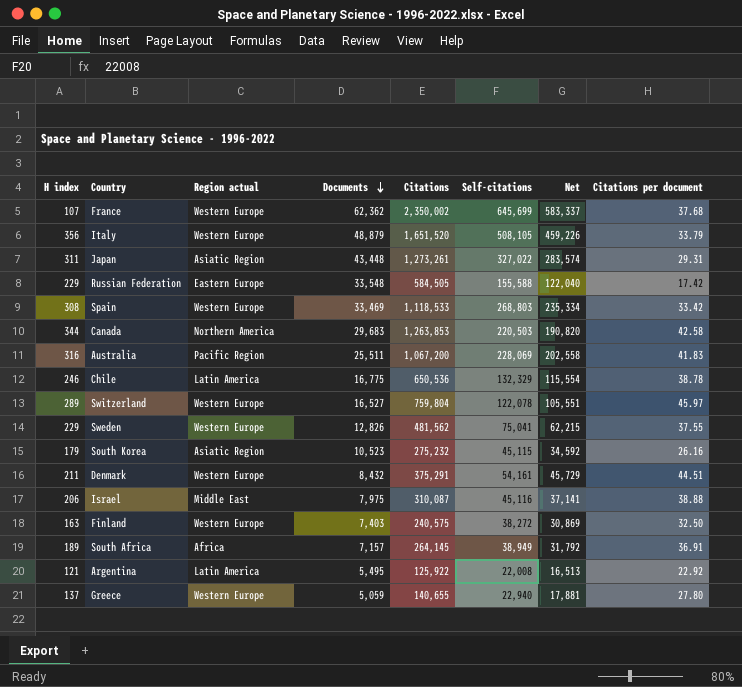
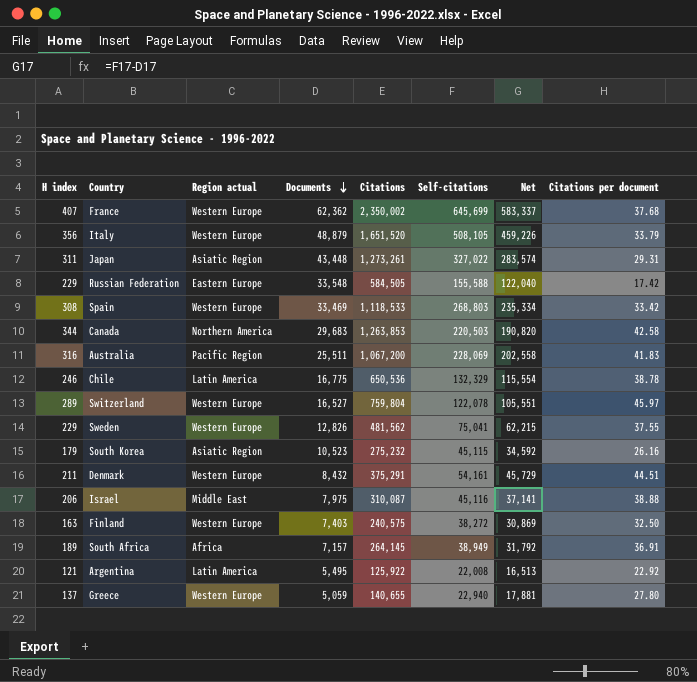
France | H index: 107 -> 407

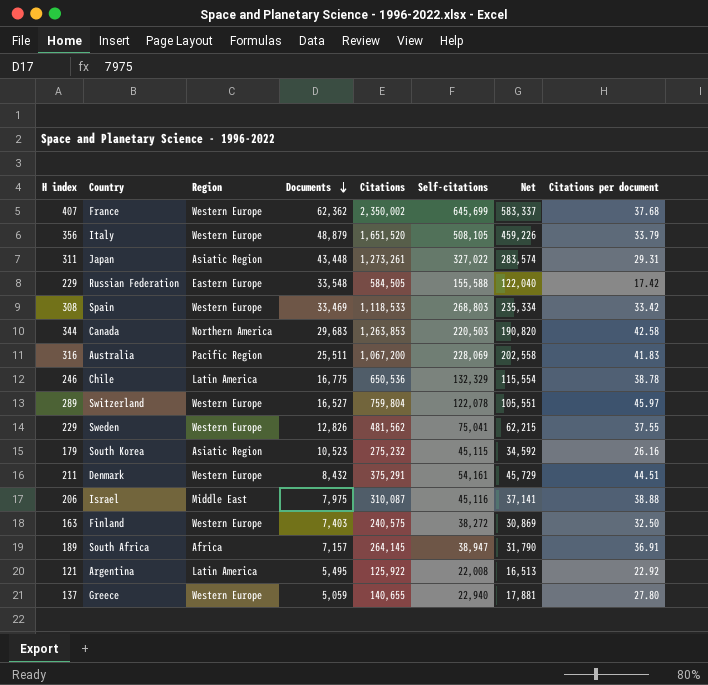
column name: Region actual -> Region
South Africa | Self-citations: 38,949 -> 38,947
South Africa | Net: 31,792 -> 31,790

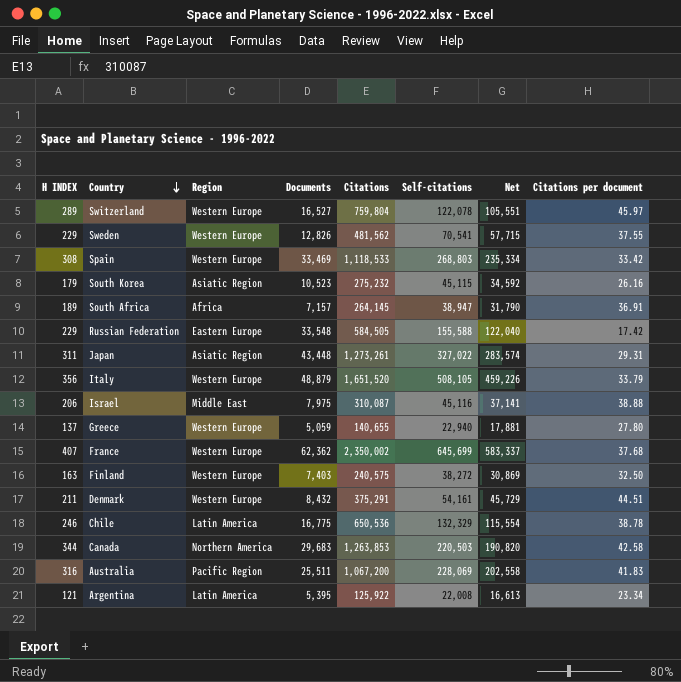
row order: Documents descending -> Country descending
column name: H index -> H INDEX
Sweden | Self-citations: 75,041 -> 70,541
Sweden | Net: 62,215 -> 57,715
Argentina | Documents: 5,495 -> 5,395
Argentina | Net: 16,513 -> 16,613
Argentina | Citations per document: 22.92 -> 23.34

